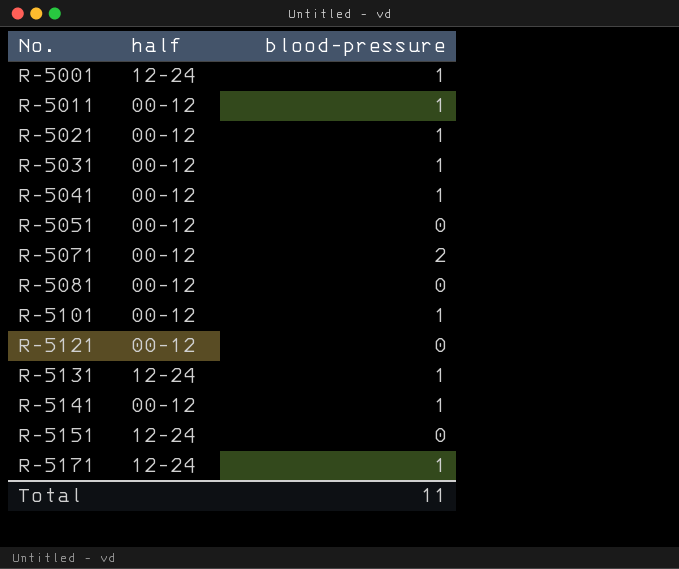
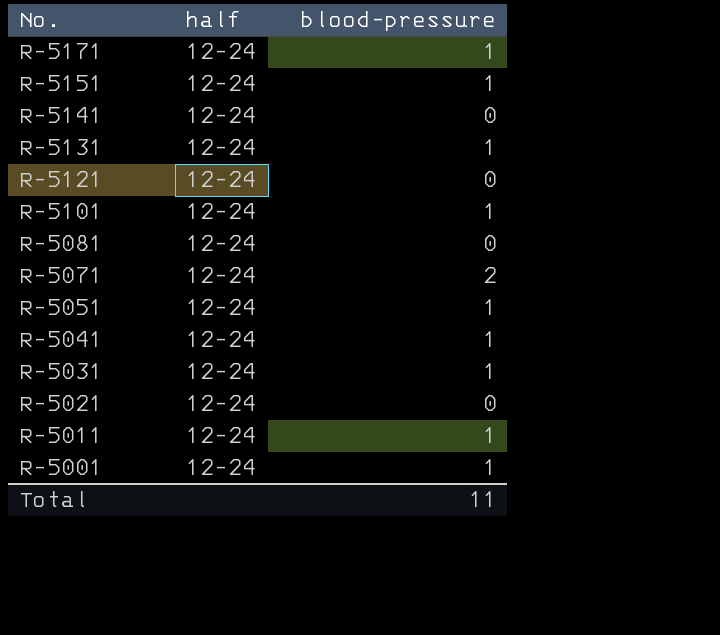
row order: No. ascending -> No. descending
R-5151 | blood-pressure: 0 -> 1
R-5141 | half: 00-12 -> 12-24
R-5141 | blood-pressure: 1 -> 0
R-5121 | half: 00-12 -> 12-24
R-5101 | half: 00-12 -> 12-24
R-5081 | half: 00-12 -> 12-24
R-5071 | half: 00-12 -> 12-24
R-5051 | half: 00-12 -> 12-24
R-5051 | blood-pressure: 0 -> 1
R-5041 | half: 00-12 -> 12-24
R-5031 | half: 00-12 -> 12-24
R-5021 | half: 00-12 -> 12-24
R-5021 | blood-pressure: 1 -> 0
R-5011 | half: 00-12 -> 12-24

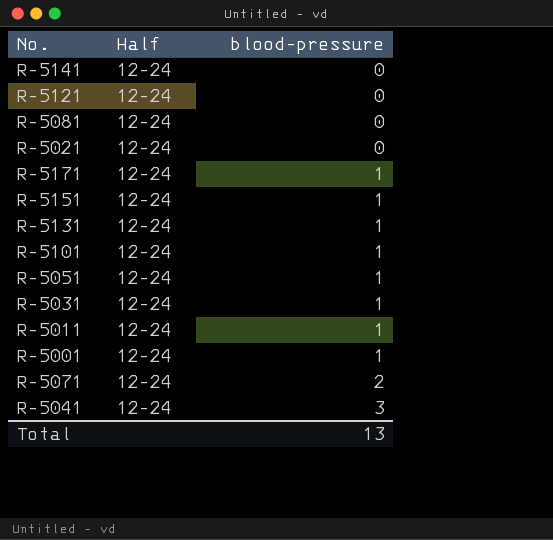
row order: No. descending -> blood-pressure ascending
column name: half -> Half
R-5041 | blood-pressure: 1 -> 3
Total | blood-pressure: 11 -> 13

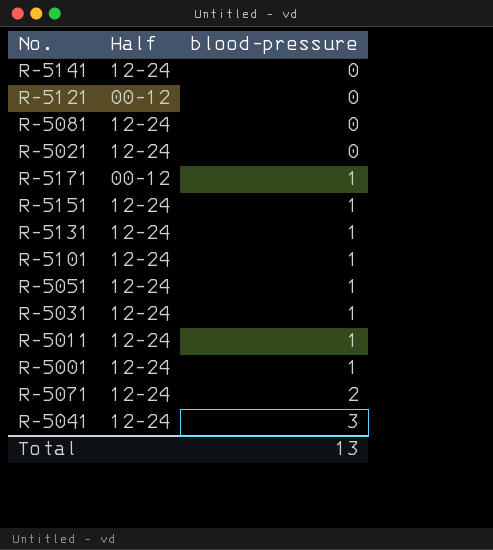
R-5121 | Half: 12-24 -> 00-12
R-5171 | Half: 12-24 -> 00-12

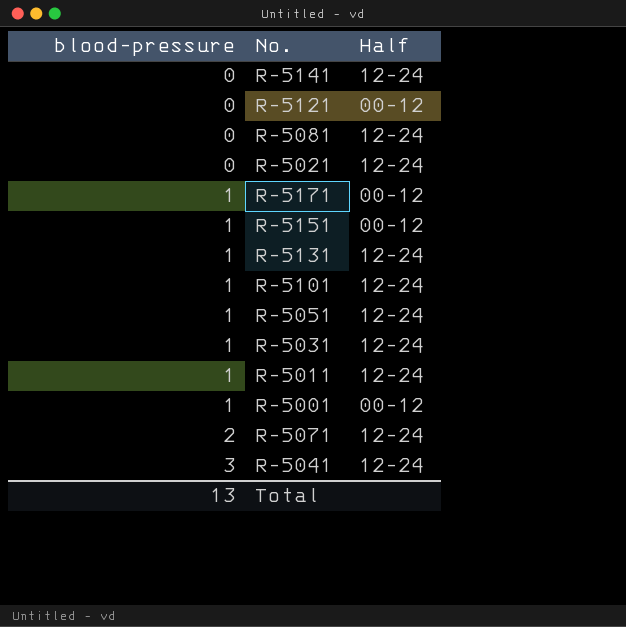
column blood-pressure | position: 3 -> 1
R-5151 | Half: 12-24 -> 00-12
R-5001 | Half: 12-24 -> 00-12

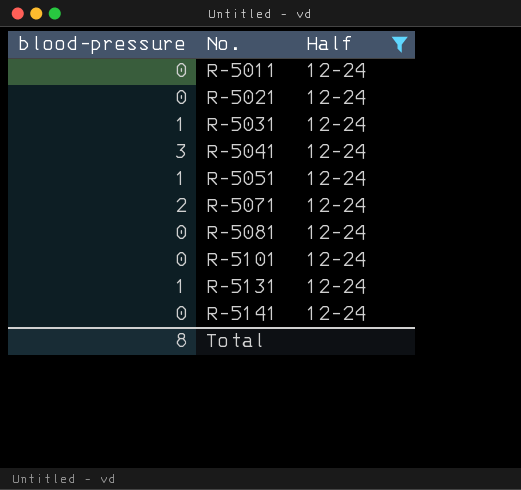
filter: none -> Half = 12-24
row order: blood-pressure ascending -> No. ascending
R-5011 | blood-pressure: 1 -> 0
R-5101 | blood-pressure: 1 -> 0
Total | blood-pressure: 13 -> 8

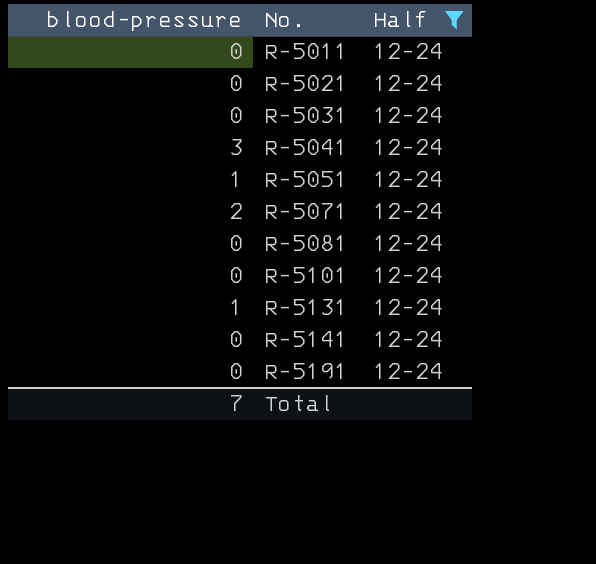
R-5031 | blood-pressure: 1 -> 0
row R-5191: none -> 0 | 12-24
Total | blood-pressure: 8 -> 7

